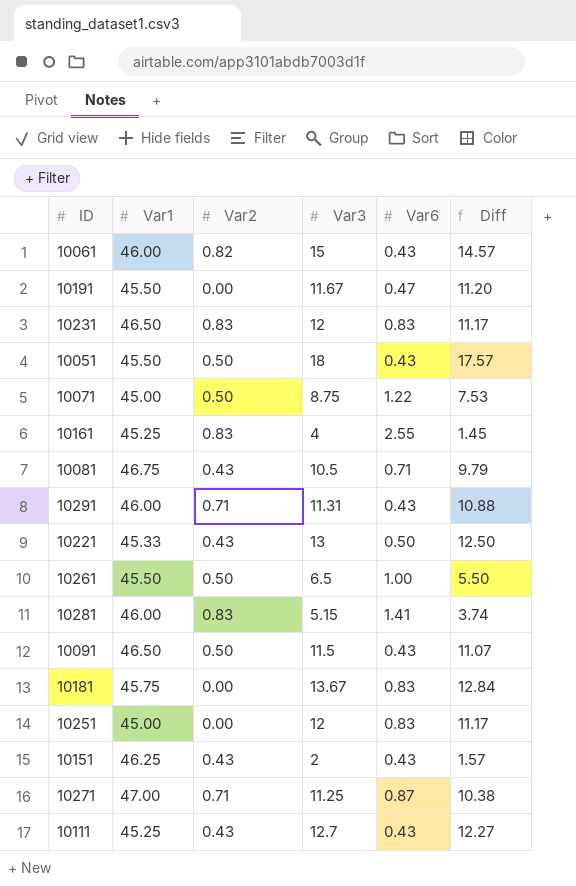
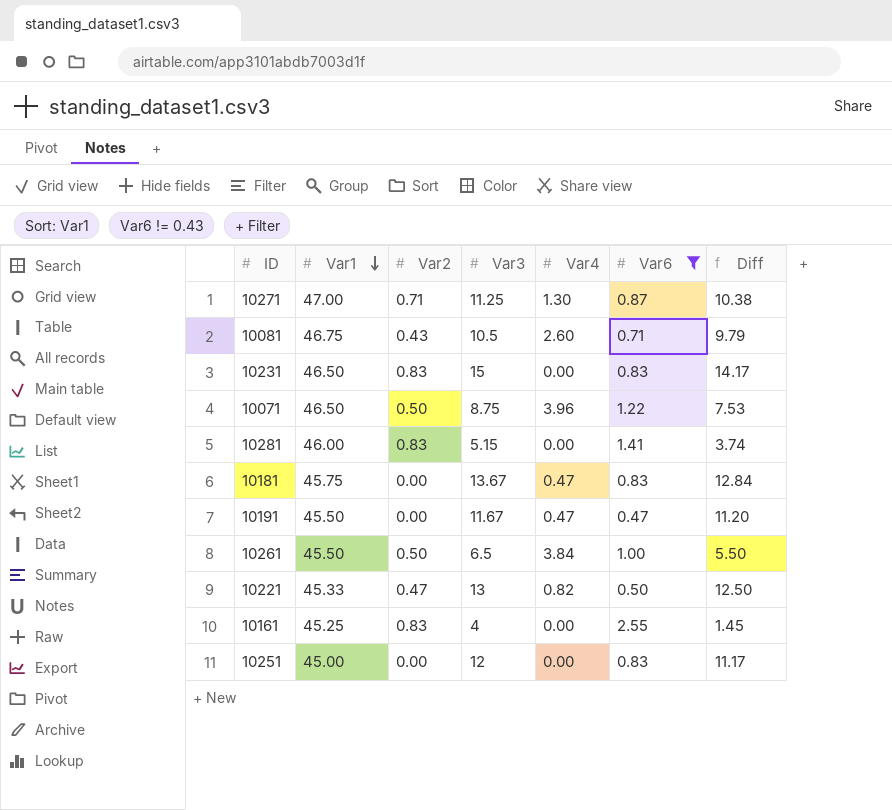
filter: none -> Var6 != 0.43
row order: none -> Var1 descending
column Var4 | position: none -> 5
10231 | Var3: 12 -> 15
10231 | Diff: 11.17 -> 14.17
10071 | Var1: 45.00 -> 46.50
10221 | Var2: 0.43 -> 0.47

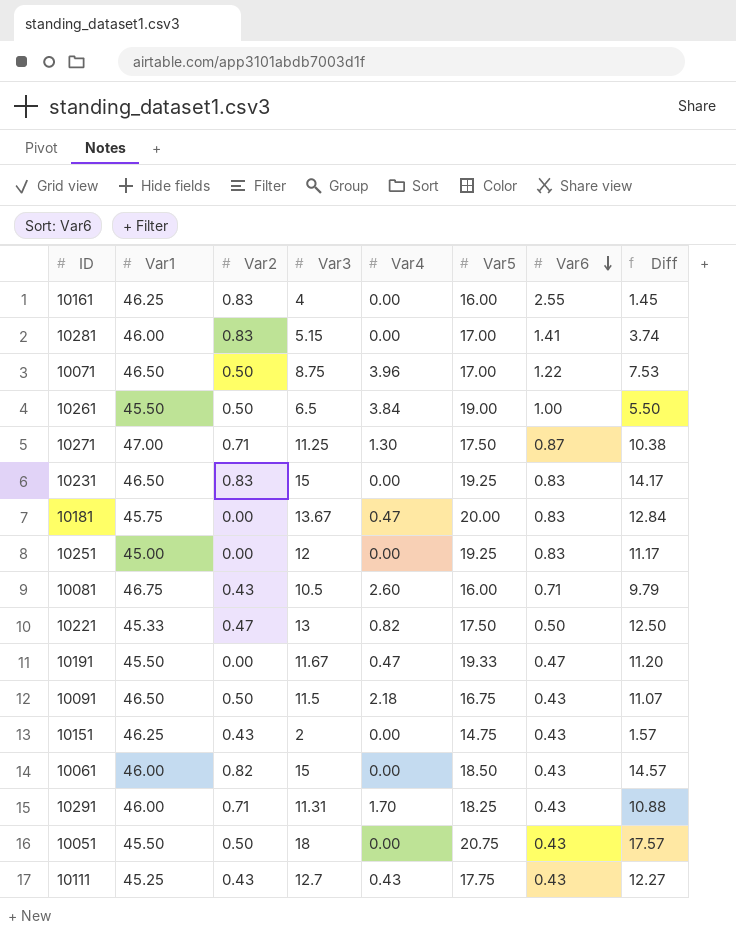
filter: Var6 != 0.43 -> none
row order: Var1 descending -> Var6 descending
column Var5 | position: none -> 6
10161 | Var1: 45.25 -> 46.25

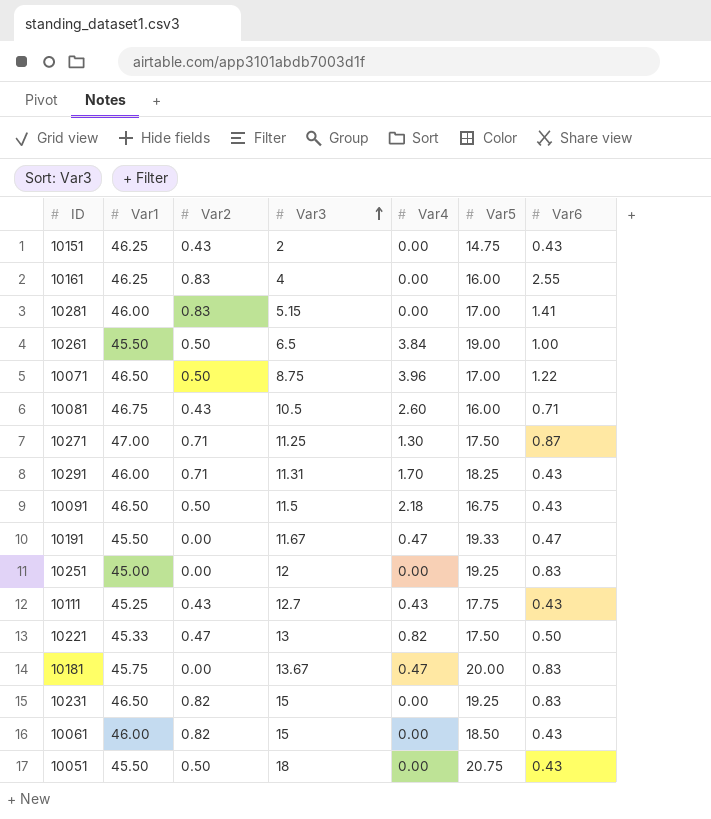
row order: Var6 descending -> Var3 ascending
column Diff | formula: [Var3] - [Var6] -> none
10231 | Var2: 0.83 -> 0.82

